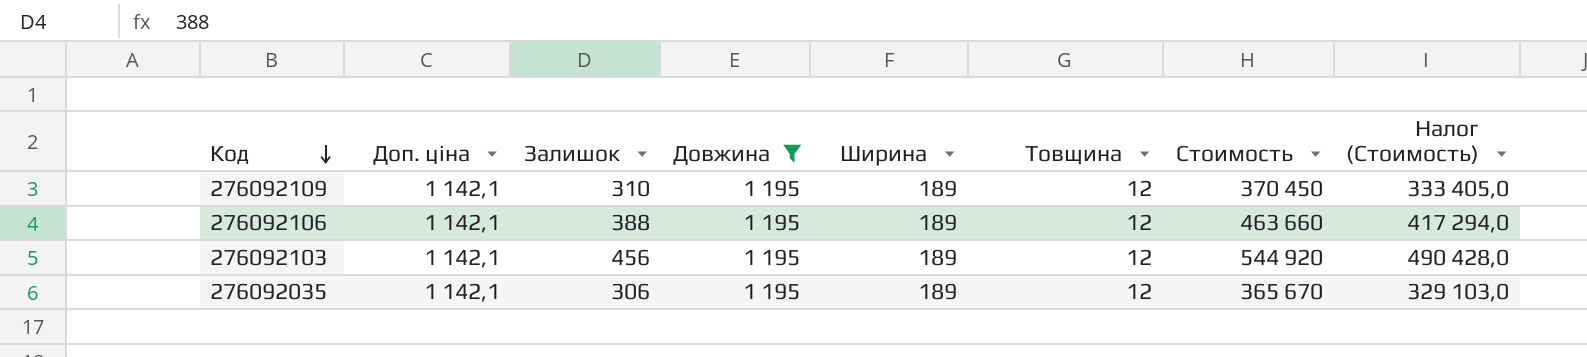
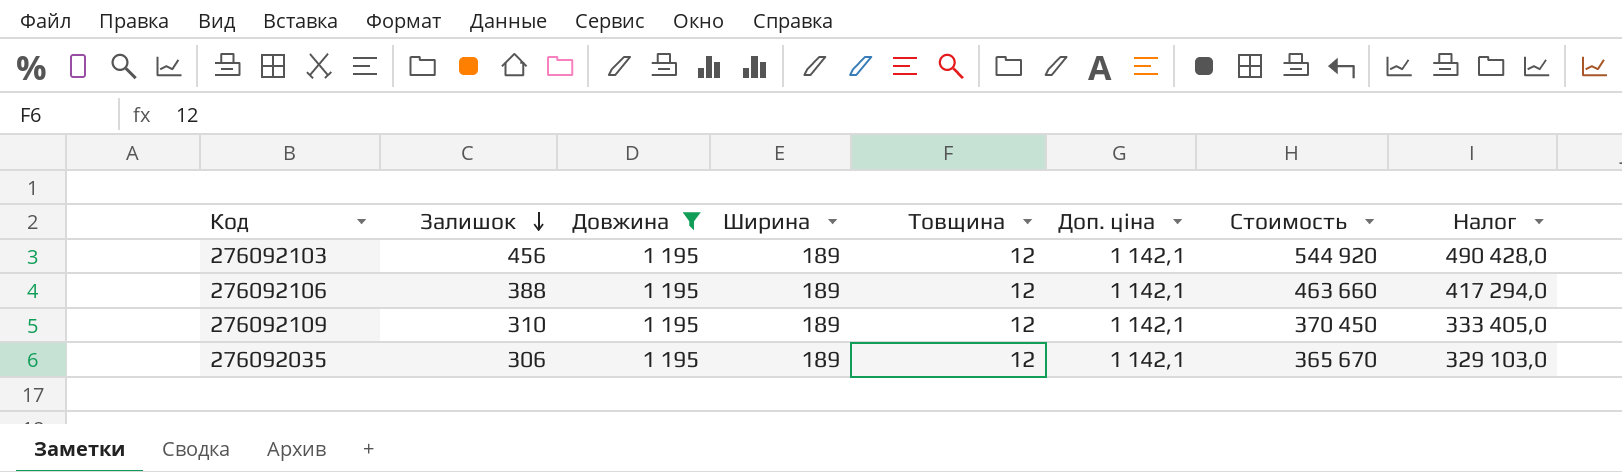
row order: Код descending -> Залишок descending
column Доп. ціна | position: 2 -> 6
column name: Налог (Стоимость) -> Налог

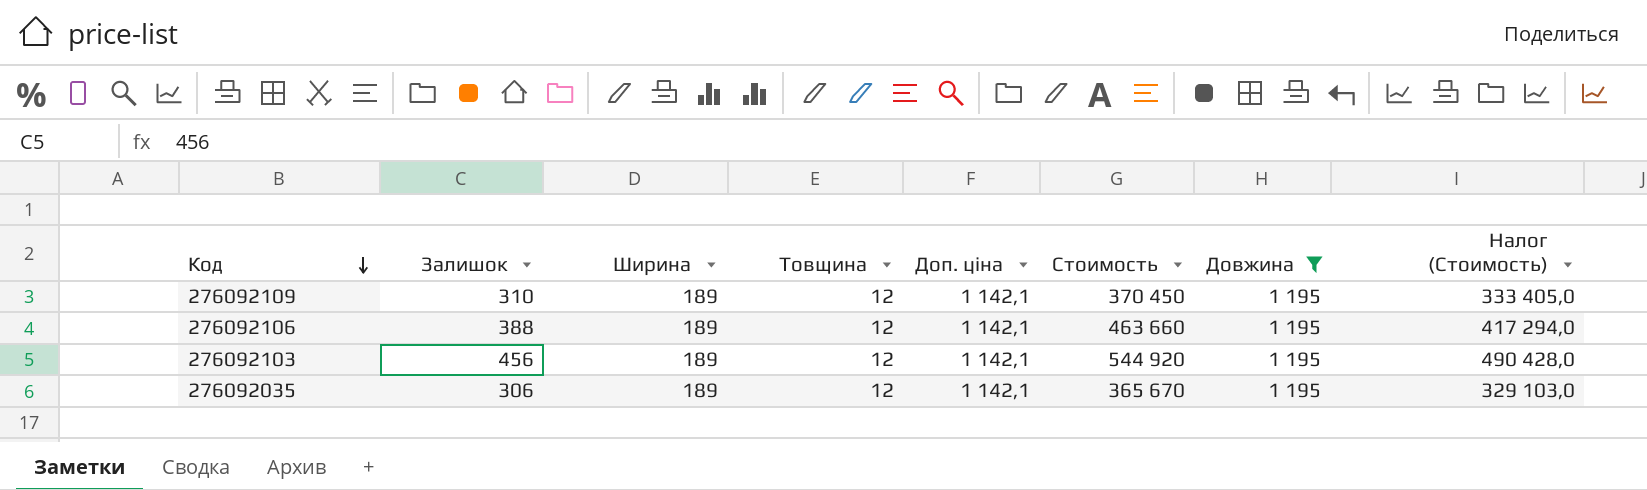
row order: Залишок descending -> Код descending
column Довжина | position: 3 -> 7
column name: Налог -> Налог (Стоимость)

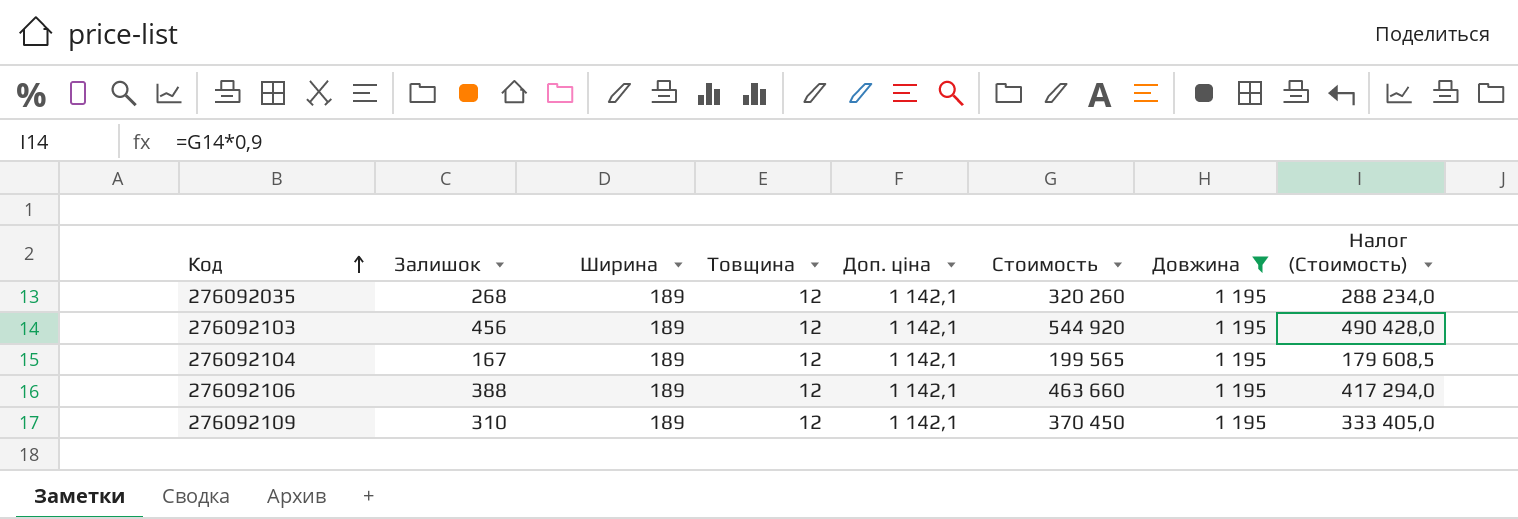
row order: Код descending -> Код ascending
276092035 | Залишок: 306 -> 268
276092035 | Стоимость: 365 670 -> 320 260
276092035 | Налог (Стоимость): 329 103,0 -> 288 234,0
row 276092104: none -> 167 | 189 | 12 | 1 142,1 | 199 565 | 1 195 | 179 608,5

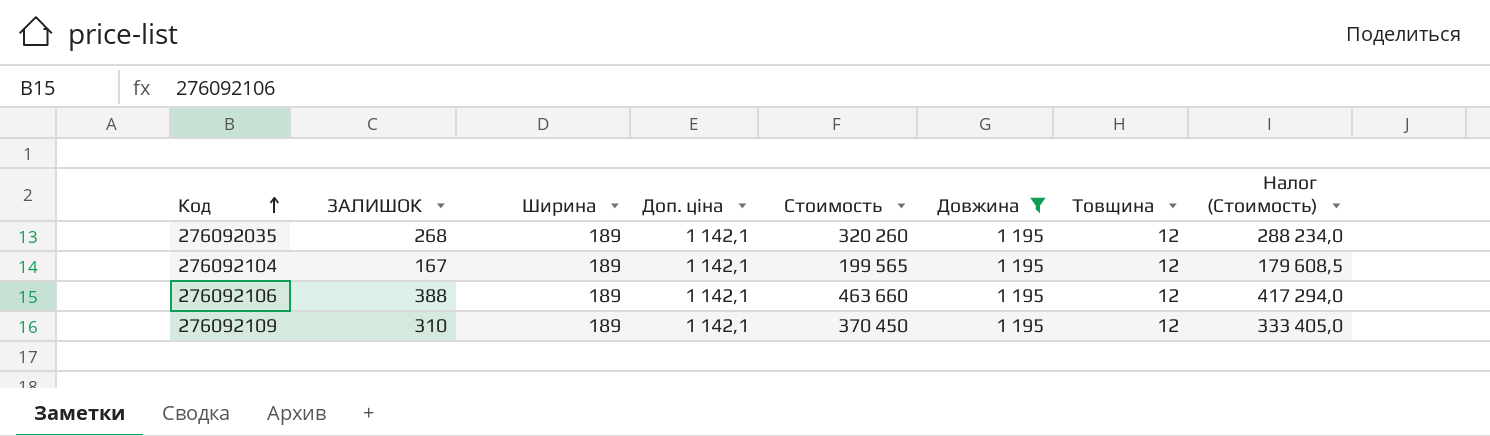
column name: Залишок -> ЗАЛИШОК
column Товщина | position: 4 -> 7
row 276092103: 456 | 189 | 12 | 1 142,1 | 544 920 | 1 195 | 490 428,0 -> none

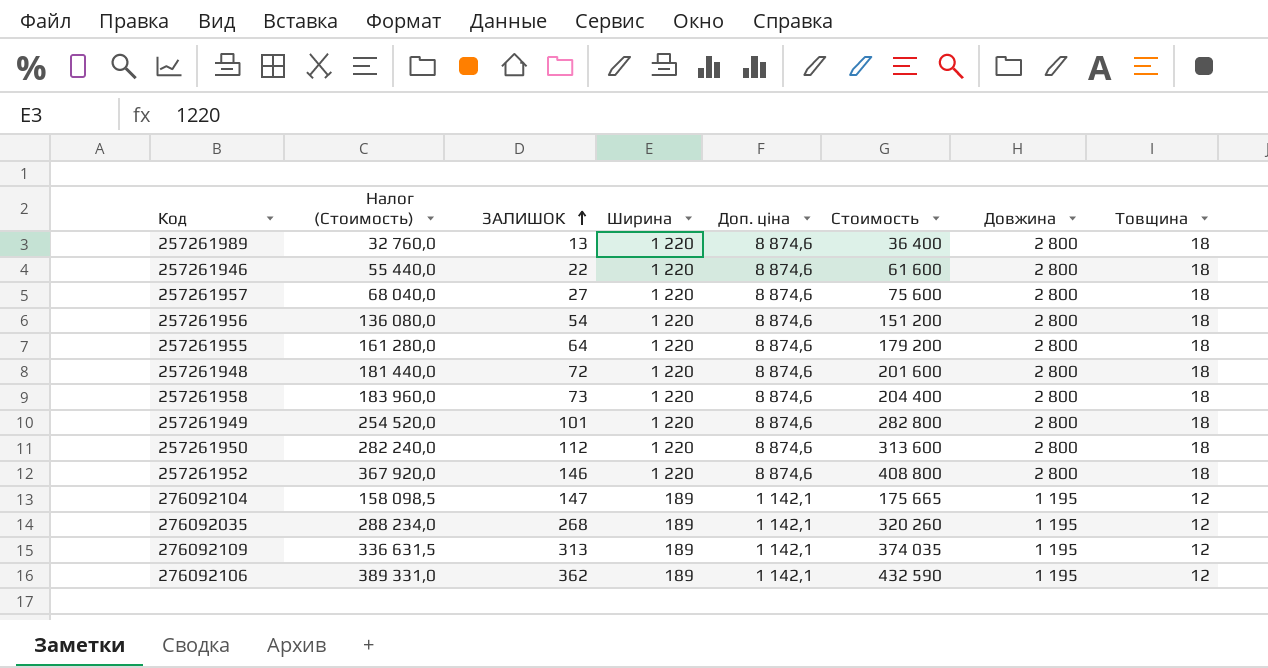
filter: Довжина = 1 195 -> none
row order: Код ascending -> ЗАЛИШОК ascending
column Налог (Стоимость) | position: 8 -> 2
276092104 | Налог (Стоимость): 179 608,5 -> 158 098,5
276092104 | ЗАЛИШОК: 167 -> 147
276092104 | Стоимость: 199 565 -> 175 665
276092109 | Налог (Стоимость): 333 405,0 -> 336 631,5
276092109 | ЗАЛИШОК: 310 -> 313
276092109 | Стоимость: 370 450 -> 374 035
276092106 | Налог (Стоимость): 417 294,0 -> 389 331,0
276092106 | ЗАЛИШОК: 388 -> 362
276092106 | Стоимость: 463 660 -> 432 590

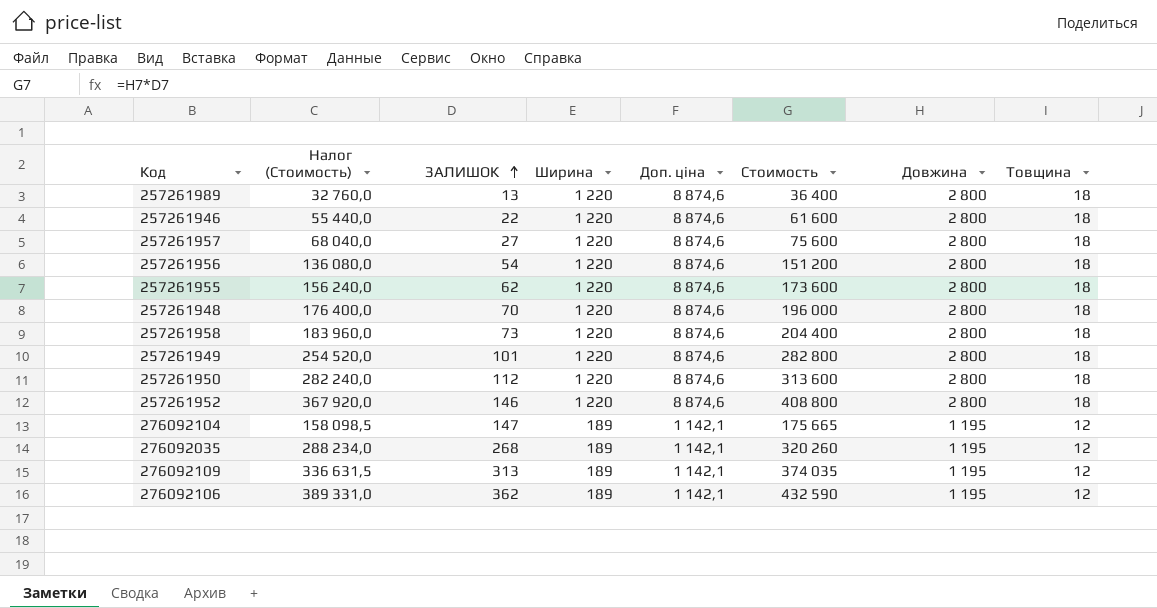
257261955 | Налог (Стоимость): 161 280,0 -> 156 240,0
257261955 | ЗАЛИШОК: 64 -> 62
257261955 | Стоимость: 179 200 -> 173 600
257261948 | Налог (Стоимость): 181 440,0 -> 176 400,0
257261948 | ЗАЛИШОК: 72 -> 70
257261948 | Стоимость: 201 600 -> 196 000

